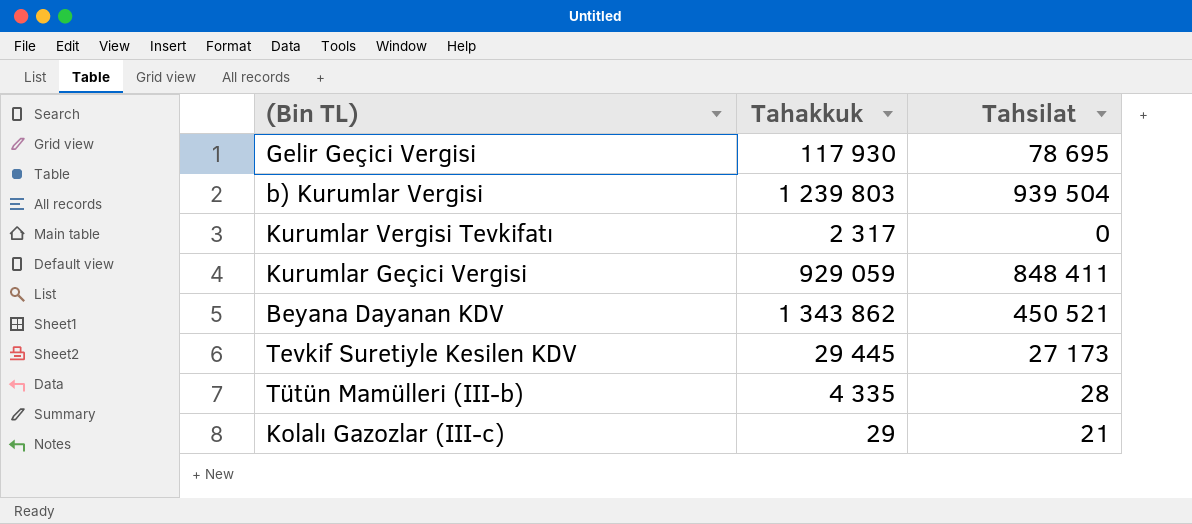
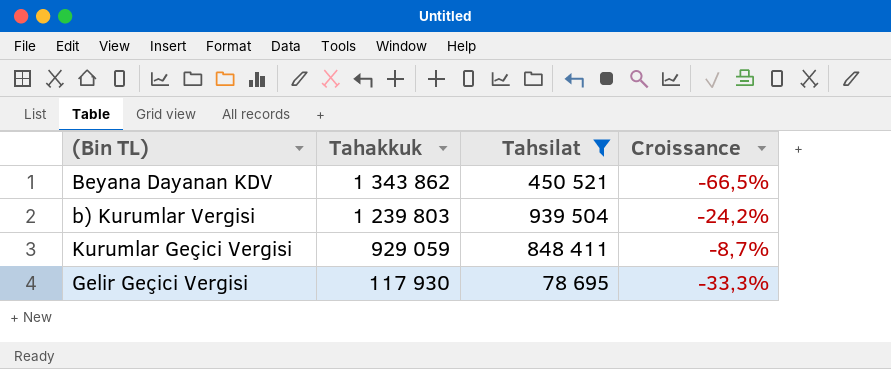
filter: none -> Tahsilat >= 78 695
row order: none -> Tahakkuk descending
column Croissance | formula: none -> ([Tahsilat] - [Tahakkuk]) / [Tahakkuk]

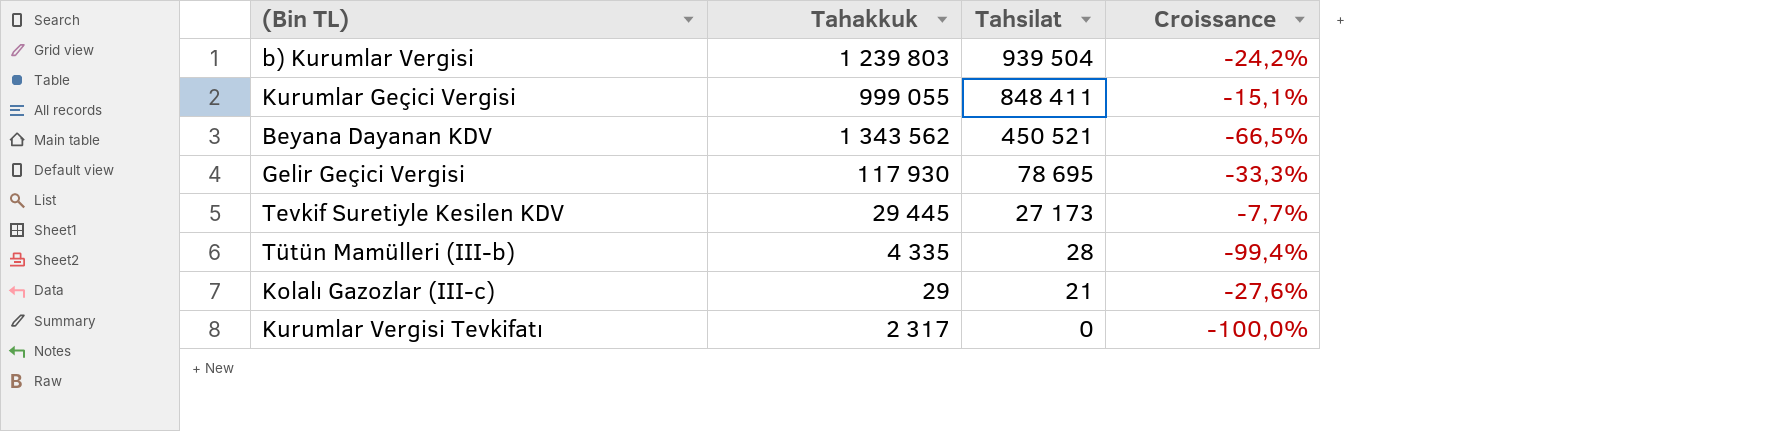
filter: Tahsilat >= 78 695 -> none
row order: Tahakkuk descending -> Tahsilat descending
Kurumlar Geçici Vergisi | Tahakkuk: 929 059 -> 999 055
Kurumlar Geçici Vergisi | Croissance: -8,7% -> -15,1%
Beyana Dayanan KDV | Tahakkuk: 1 343 862 -> 1 343 562

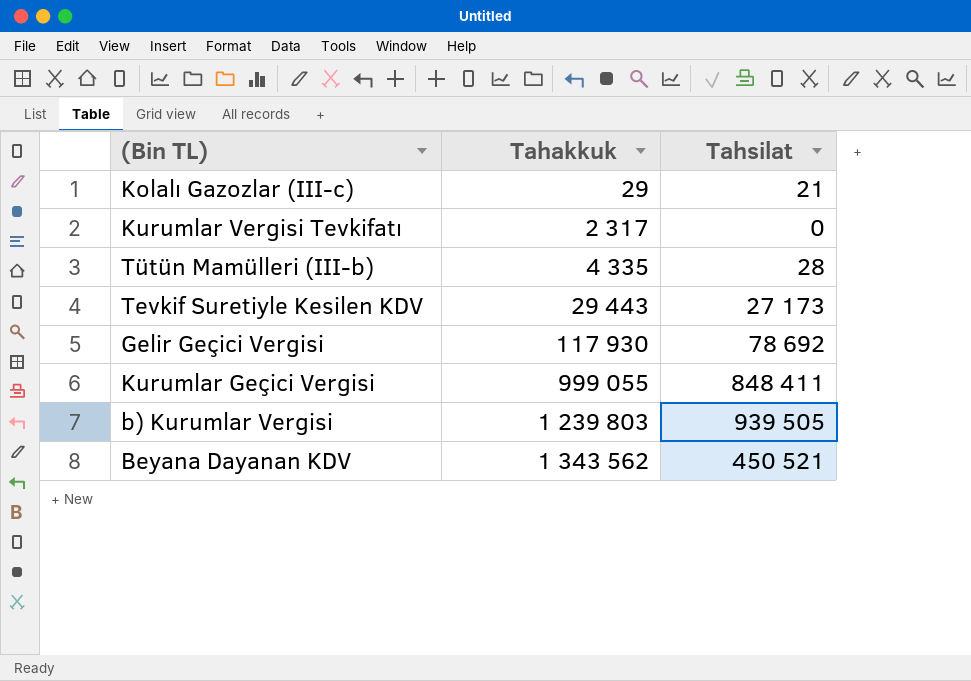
row order: Tahsilat descending -> Tahakkuk ascending
column Croissance | formula: ([Tahsilat] - [Tahakkuk]) / [Tahakkuk] -> none
Tevkif Suretiyle Kesilen KDV | Tahakkuk: 29 445 -> 29 443
Gelir Geçici Vergisi | Tahsilat: 78 695 -> 78 692
b) Kurumlar Vergisi | Tahsilat: 939 504 -> 939 505

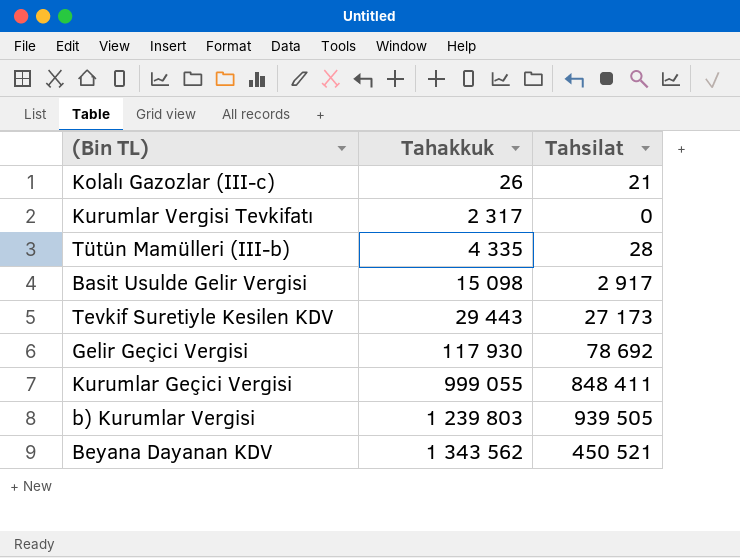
Kolalı Gazozlar (III-c) | Tahakkuk: 29 -> 26
row Basit Usulde Gelir Vergisi: none -> 15 098 | 2 917

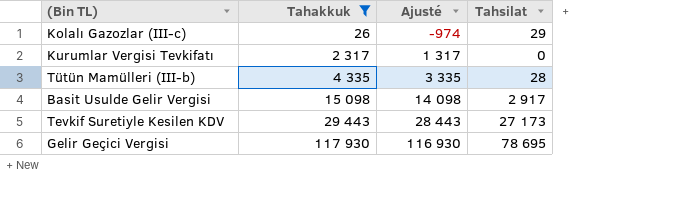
filter: none -> Tahakkuk <= 117 930
column Ajusté | formula: none -> [Tahakkuk] - 1000
Kolalı Gazozlar (III-c) | Tahsilat: 21 -> 29
Gelir Geçici Vergisi | Tahsilat: 78 692 -> 78 695

